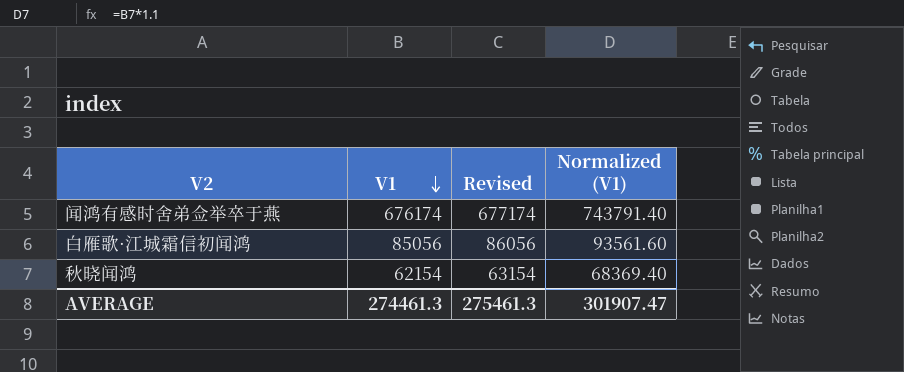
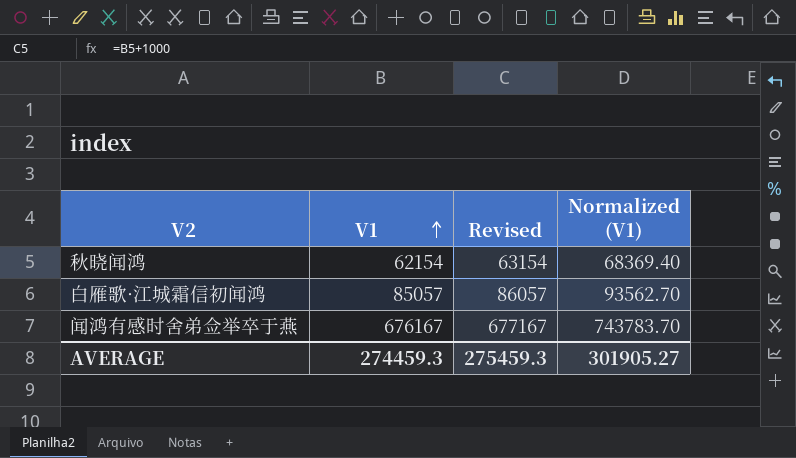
row order: V1 descending -> V1 ascending
白雁歌·江城霜信初闻鸿 | V1: 85056 -> 85057
白雁歌·江城霜信初闻鸿 | Revised: 86056 -> 86057
白雁歌·江城霜信初闻鸿 | Normalized (V1): 93561.60 -> 93562.70
闻鸿有感时舍弟佥举卒于燕 | V1: 676174 -> 676167
闻鸿有感时舍弟佥举卒于燕 | Revised: 677174 -> 677167
闻鸿有感时舍弟佥举卒于燕 | Normalized (V1): 743791.40 -> 743783.70
AVERAGE | V1: 274461.3 -> 274459.3
AVERAGE | Revised: 275461.3 -> 275459.3
AVERAGE | Normalized (V1): 301907.47 -> 301905.27

